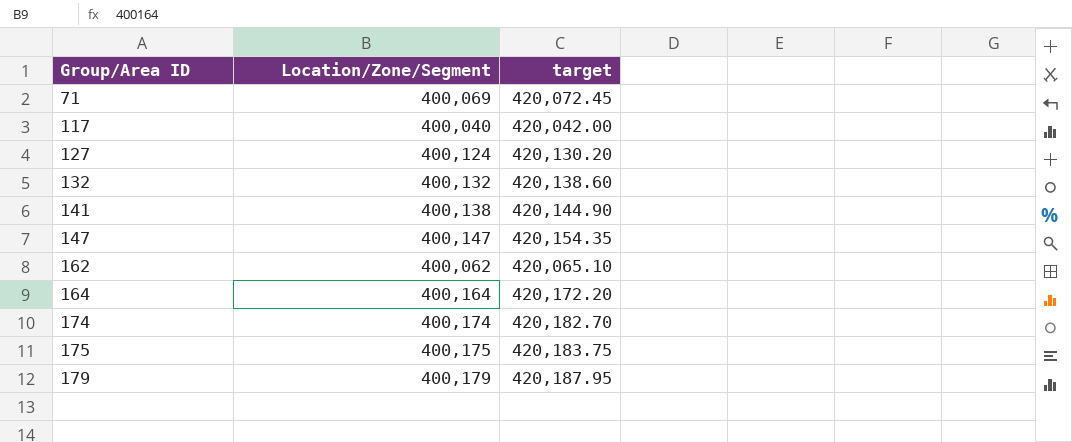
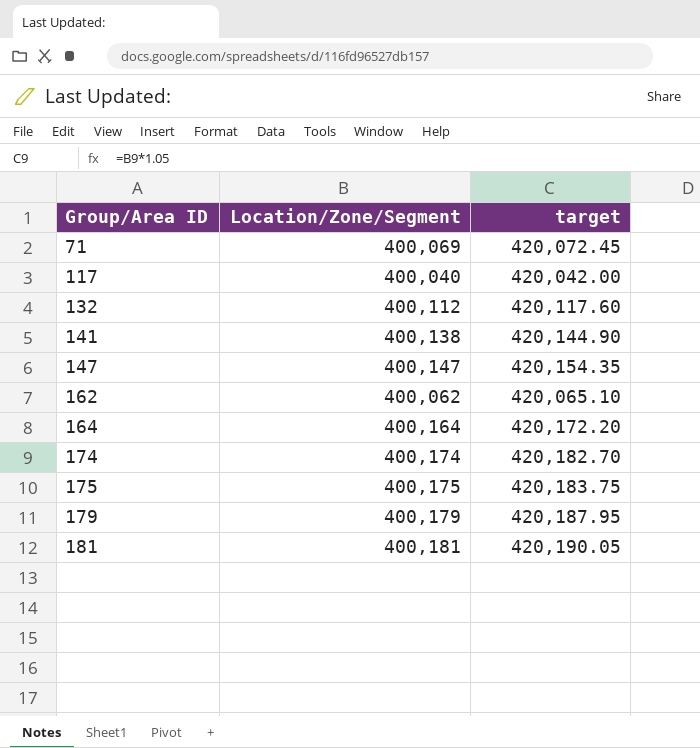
row 127: 400,124 | 420,130.20 -> none
132 | Location/Zone/Segment: 400,132 -> 400,112
132 | target: 420,138.60 -> 420,117.60
row 181: none -> 400,181 | 420,190.05

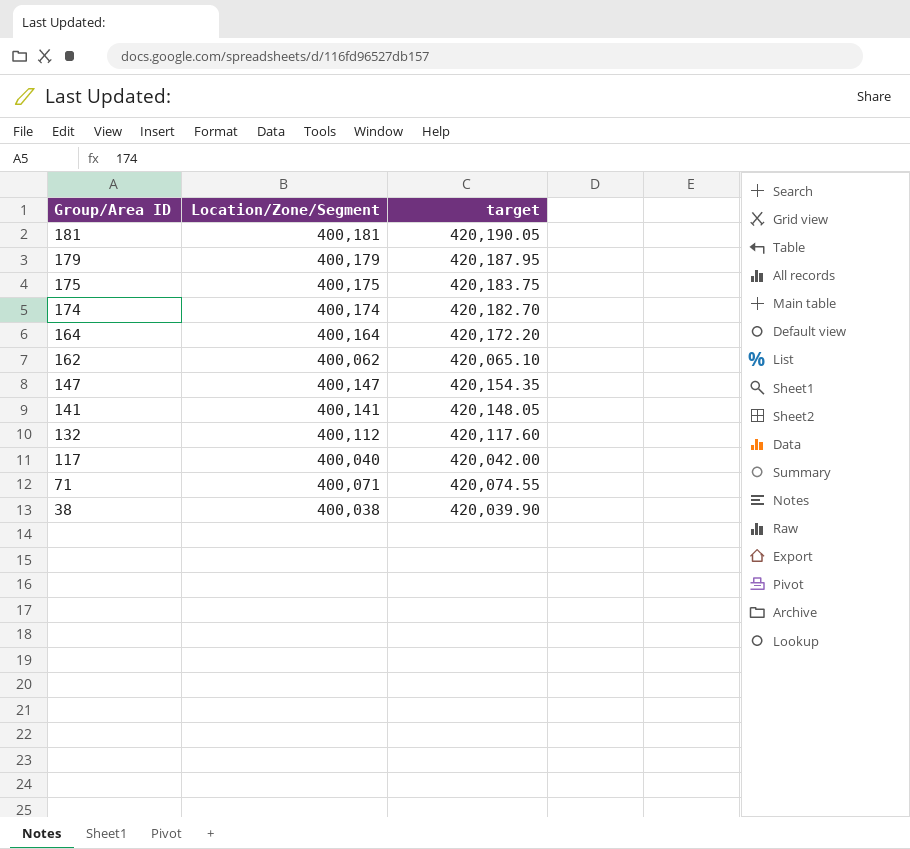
row order: Group/Area ID ascending -> Group/Area ID descending
141 | Location/Zone/Segment: 400,138 -> 400,141
141 | target: 420,144.90 -> 420,148.05
71 | Location/Zone/Segment: 400,069 -> 400,071
71 | target: 420,072.45 -> 420,074.55
row 38: none -> 400,038 | 420,039.90

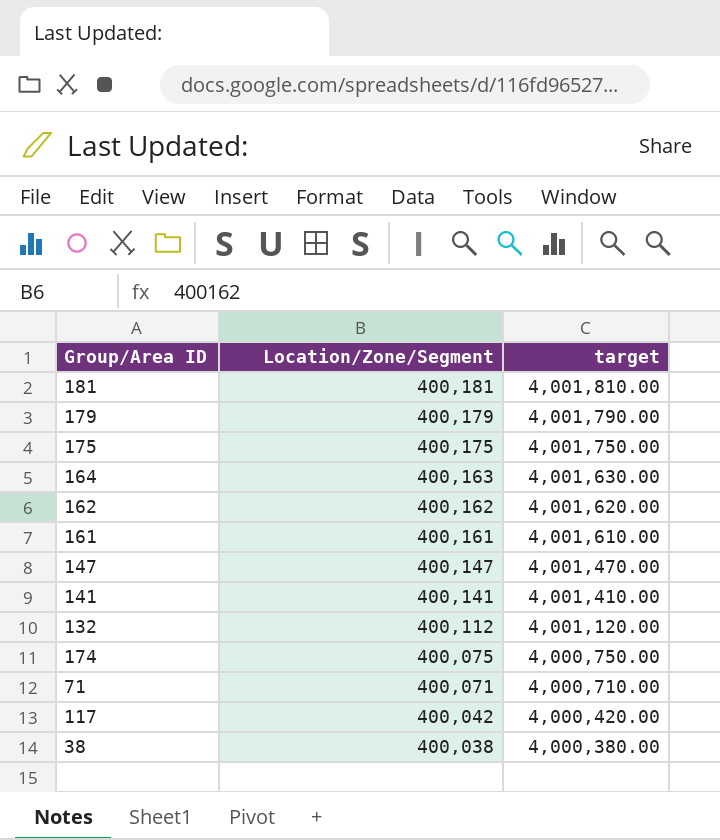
row order: Group/Area ID descending -> Location/Zone/Segment descending
column target | formula: [Location/Zone/Segment] * 1.05 -> [Location/Zone/Segment] * 10
164 | Location/Zone/Segment: 400,164 -> 400,163
162 | Location/Zone/Segment: 400,062 -> 400,162
row 161: none -> 400,161 | 4,001,610.00
174 | Location/Zone/Segment: 400,174 -> 400,075
117 | Location/Zone/Segment: 400,040 -> 400,042

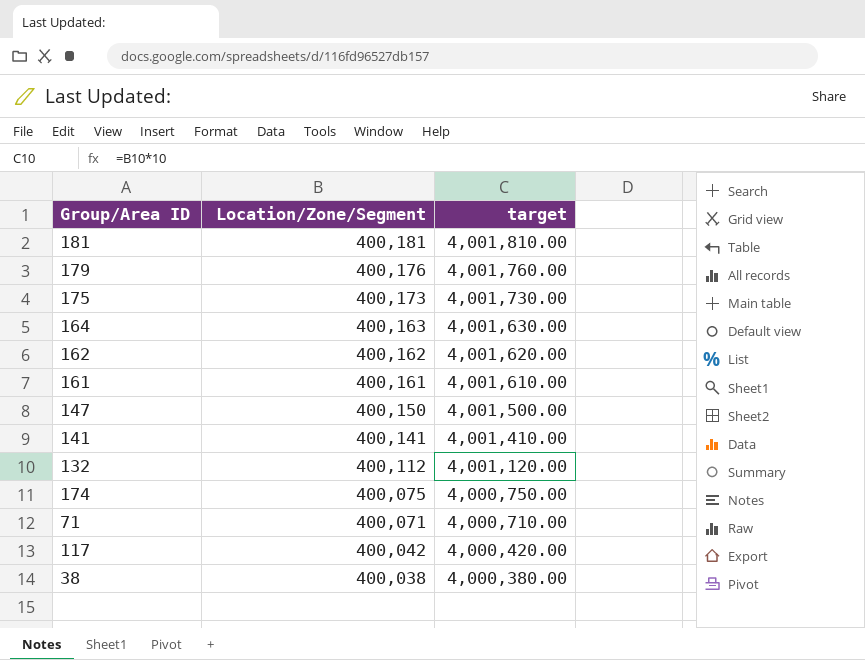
179 | Location/Zone/Segment: 400,179 -> 400,176
179 | target: 4,001,790.00 -> 4,001,760.00
175 | Location/Zone/Segment: 400,175 -> 400,173
175 | target: 4,001,750.00 -> 4,001,730.00
147 | Location/Zone/Segment: 400,147 -> 400,150
147 | target: 4,001,470.00 -> 4,001,500.00

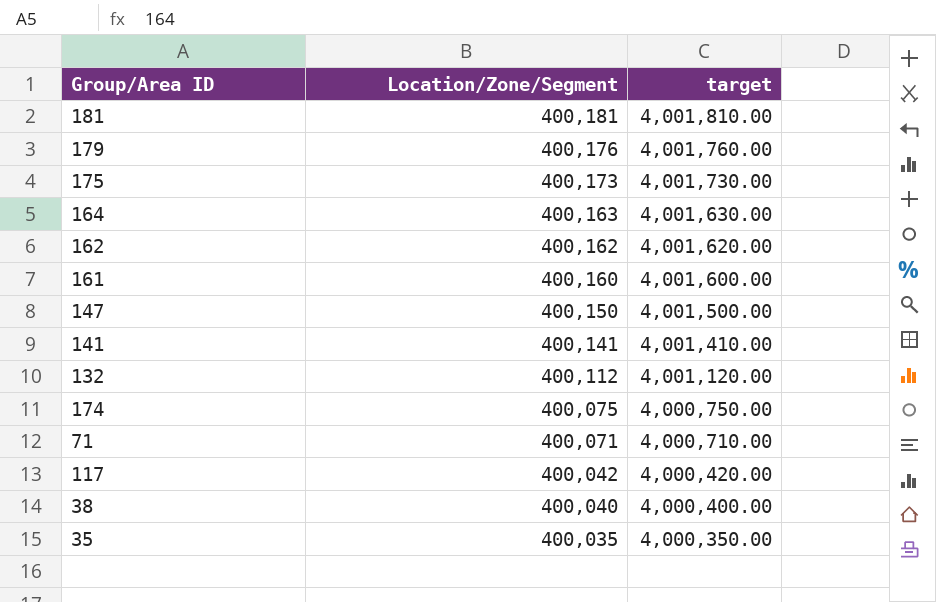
161 | Location/Zone/Segment: 400,161 -> 400,160
161 | target: 4,001,610.00 -> 4,001,600.00
38 | Location/Zone/Segment: 400,038 -> 400,040
38 | target: 4,000,380.00 -> 4,000,400.00
row 35: none -> 400,035 | 4,000,350.00

